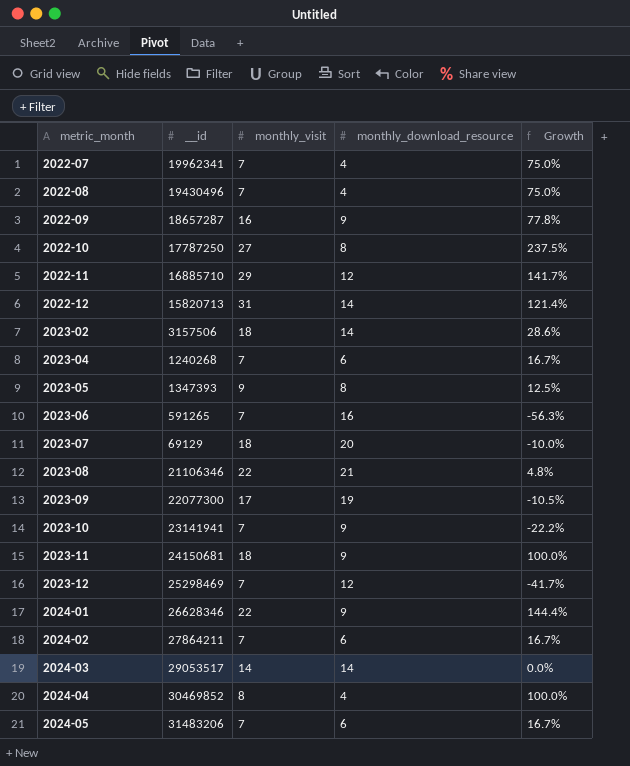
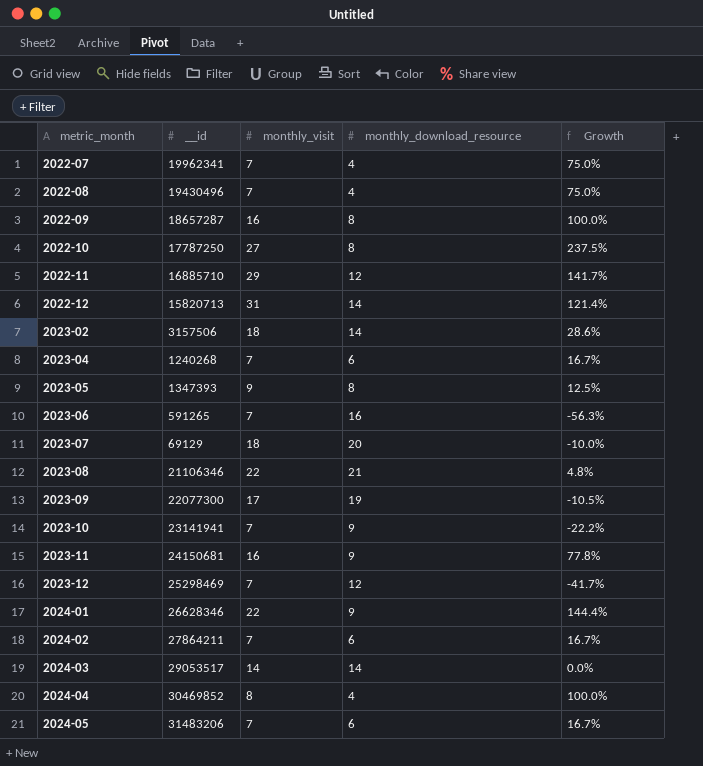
2022-09 | monthly_download_resource: 9 -> 8
2022-09 | Growth: 77.8% -> 100.0%
2023-11 | monthly_visit: 18 -> 16
2023-11 | Growth: 100.0% -> 77.8%

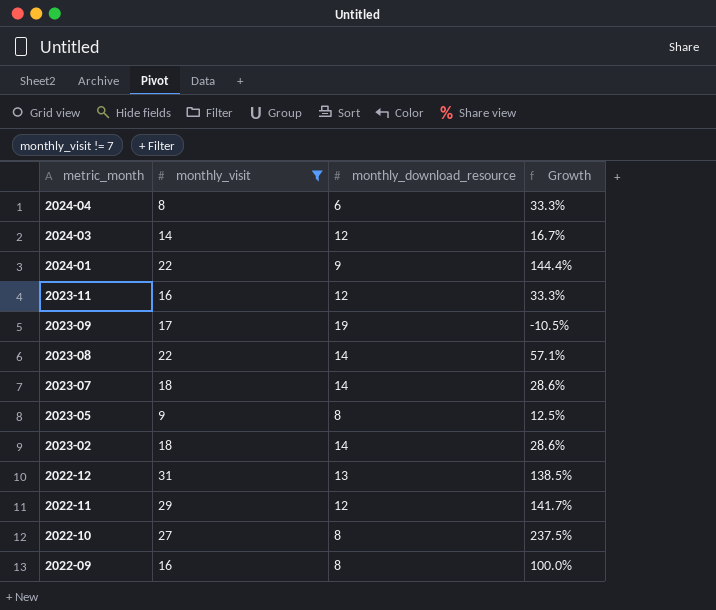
filter: none -> monthly_visit != 7
row order: metric_month ascending -> metric_month descending
column __id | position: 2 -> none
2024-04 | monthly_download_resource: 4 -> 6
2024-04 | Growth: 100.0% -> 33.3%
2024-03 | monthly_download_resource: 14 -> 12
2024-03 | Growth: 0.0% -> 16.7%
2023-11 | monthly_download_resource: 9 -> 12
2023-11 | Growth: 77.8% -> 33.3%
2023-08 | monthly_download_resource: 21 -> 14
2023-08 | Growth: 4.8% -> 57.1%
2023-07 | monthly_download_resource: 20 -> 14
2023-07 | Growth: -10.0% -> 28.6%
2022-12 | monthly_download_resource: 14 -> 13
2022-12 | Growth: 121.4% -> 138.5%

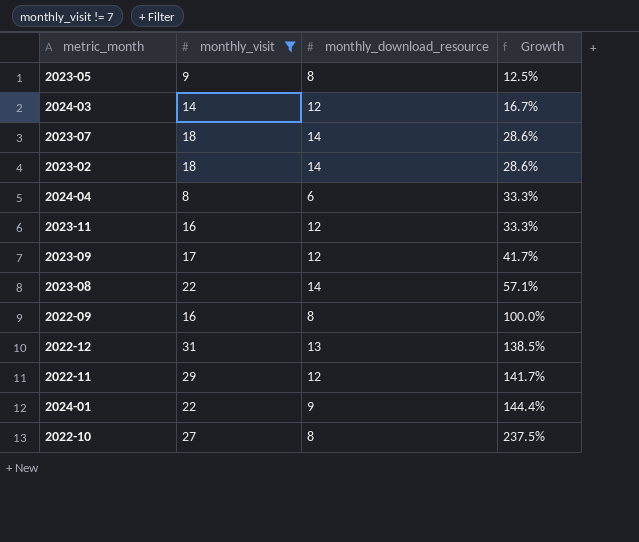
row order: metric_month descending -> Growth ascending
2023-09 | monthly_download_resource: 19 -> 12
2023-09 | Growth: -10.5% -> 41.7%

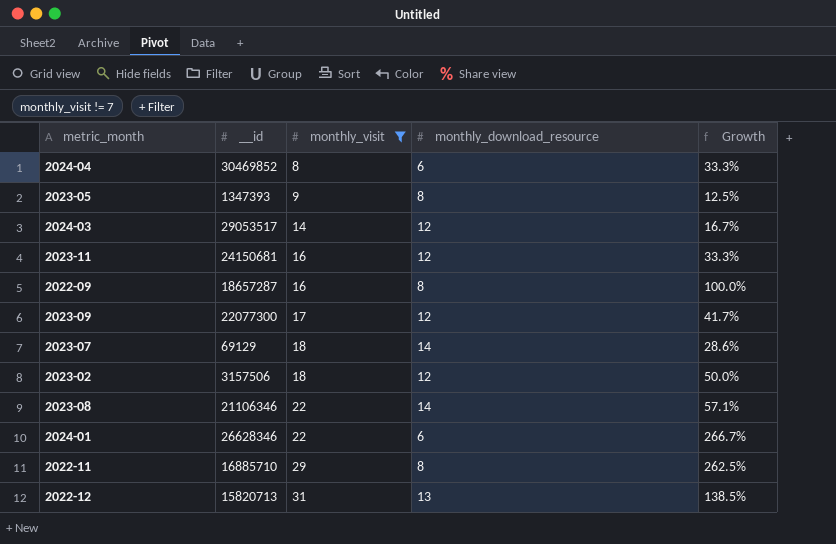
row order: Growth ascending -> monthly_visit ascending
column __id | position: none -> 2
row 2022-10: 27 | 8 | 237.5% -> none
2023-02 | monthly_download_resource: 14 -> 12
2023-02 | Growth: 28.6% -> 50.0%
2024-01 | monthly_download_resource: 9 -> 6
2024-01 | Growth: 144.4% -> 266.7%
2022-11 | monthly_download_resource: 12 -> 8
2022-11 | Growth: 141.7% -> 262.5%

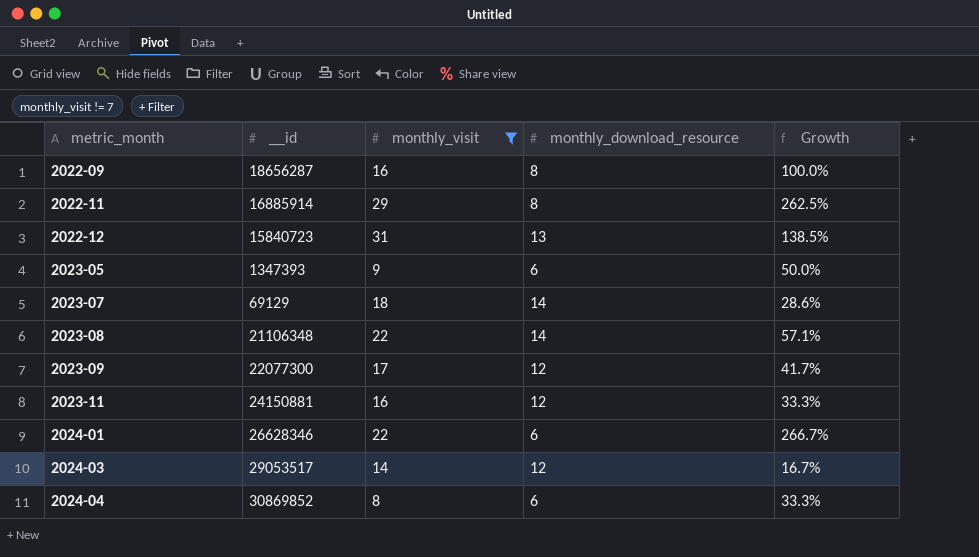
row order: monthly_visit ascending -> metric_month ascending
row 2023-02: 3157506 | 18 | 12 | 50.0% -> none
2022-09 | __id: 18657287 -> 18656287
2022-11 | __id: 16885710 -> 16885914
2022-12 | __id: 15820713 -> 15840723
2023-05 | monthly_download_resource: 8 -> 6
2023-05 | Growth: 12.5% -> 50.0%
2023-08 | __id: 21106346 -> 21106348
2023-11 | __id: 24150681 -> 24150881
2024-04 | __id: 30469852 -> 30869852

